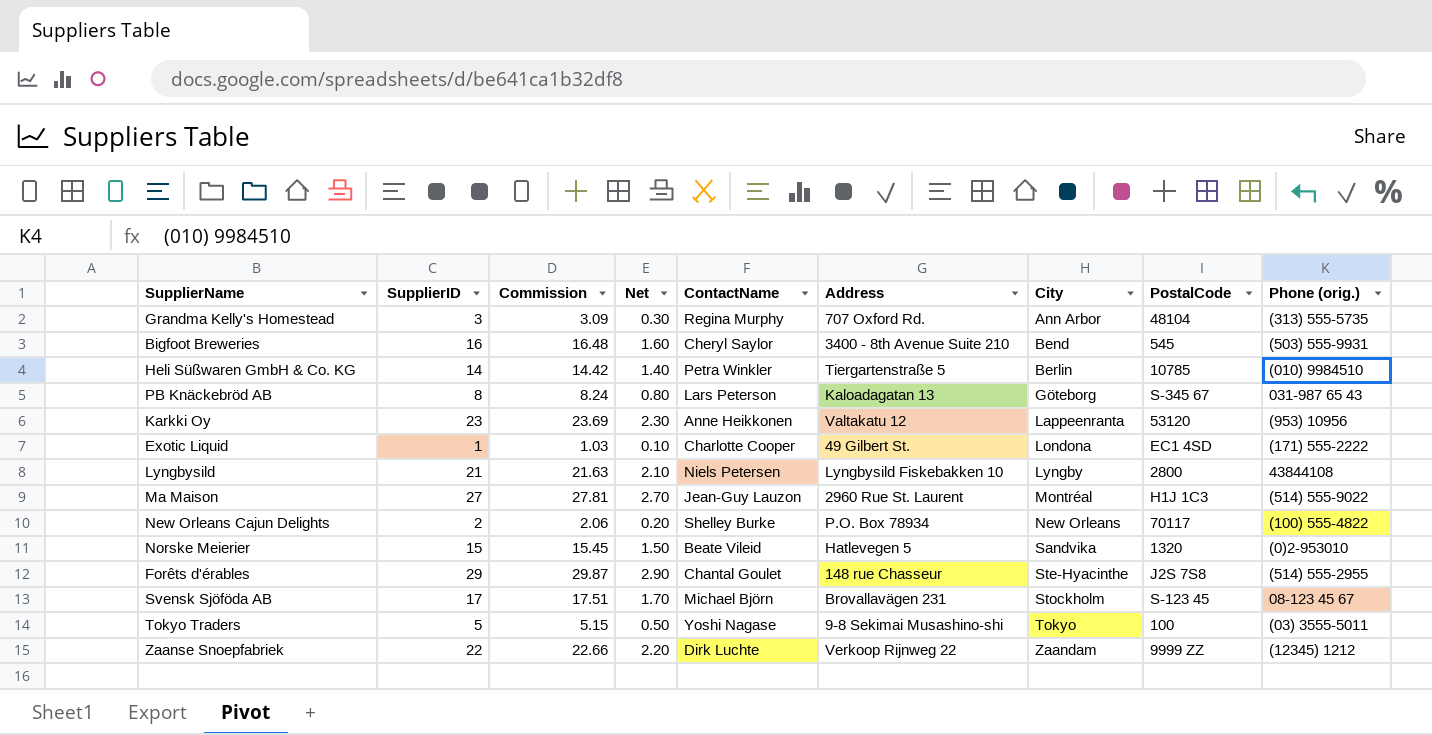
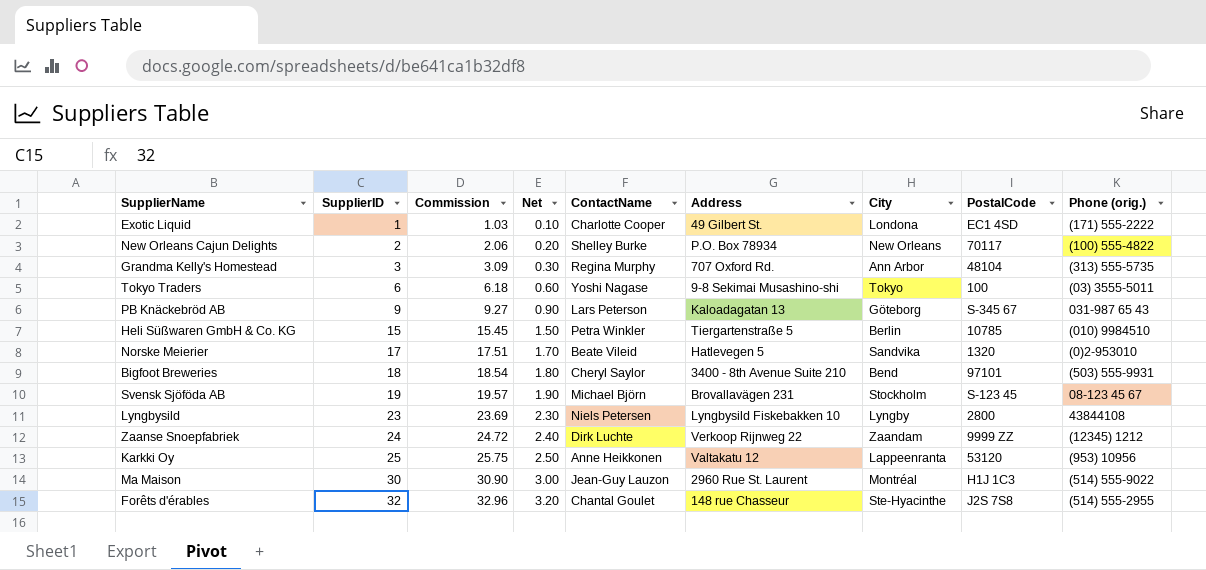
row order: City ascending -> SupplierID ascending
Tokyo Traders | SupplierID: 5 -> 6
Tokyo Traders | Commission: 5.15 -> 6.18
Tokyo Traders | Net: 0.50 -> 0.60
PB Knäckebröd AB | SupplierID: 8 -> 9
PB Knäckebröd AB | Commission: 8.24 -> 9.27
PB Knäckebröd AB | Net: 0.80 -> 0.90
Heli Süßwaren GmbH & Co. KG | SupplierID: 14 -> 15
Heli Süßwaren GmbH & Co. KG | Commission: 14.42 -> 15.45
Heli Süßwaren GmbH & Co. KG | Net: 1.40 -> 1.50
Norske Meierier | SupplierID: 15 -> 17
Norske Meierier | Commission: 15.45 -> 17.51
Norske Meierier | Net: 1.50 -> 1.70
Bigfoot Breweries | SupplierID: 16 -> 18
Bigfoot Breweries | Commission: 16.48 -> 18.54
Bigfoot Breweries | Net: 1.60 -> 1.80
Bigfoot Breweries | PostalCode: 545 -> 97101
Svensk Sjöföda AB | SupplierID: 17 -> 19
Svensk Sjöföda AB | Commission: 17.51 -> 19.57
Svensk Sjöföda AB | Net: 1.70 -> 1.90
Lyngbysild | SupplierID: 21 -> 23
Lyngbysild | Commission: 21.63 -> 23.69
Lyngbysild | Net: 2.10 -> 2.30
Zaanse Snoepfabriek | SupplierID: 22 -> 24
Zaanse Snoepfabriek | Commission: 22.66 -> 24.72
Zaanse Snoepfabriek | Net: 2.20 -> 2.40
Karkki Oy | SupplierID: 23 -> 25
Karkki Oy | Commission: 23.69 -> 25.75
Karkki Oy | Net: 2.30 -> 2.50
Ma Maison | SupplierID: 27 -> 30
Ma Maison | Commission: 27.81 -> 30.90
Ma Maison | Net: 2.70 -> 3.00
Forêts d'érables | SupplierID: 29 -> 32
Forêts d'érables | Commission: 29.87 -> 32.96
Forêts d'érables | Net: 2.90 -> 3.20

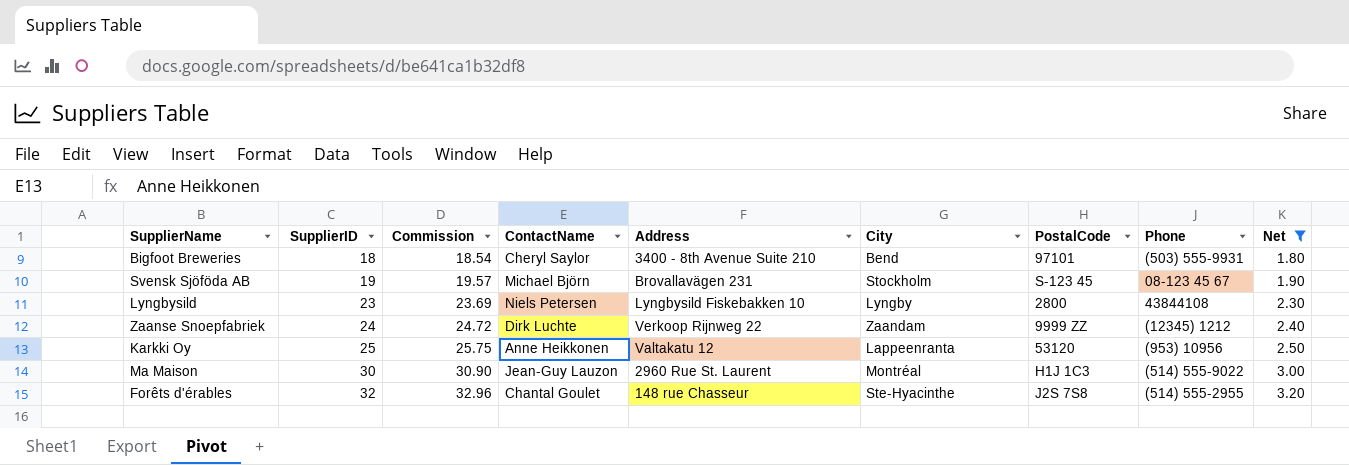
filter: none -> Net >= 1.80
column name: Phone (orig.) -> Phone
column Net | position: 4 -> 9

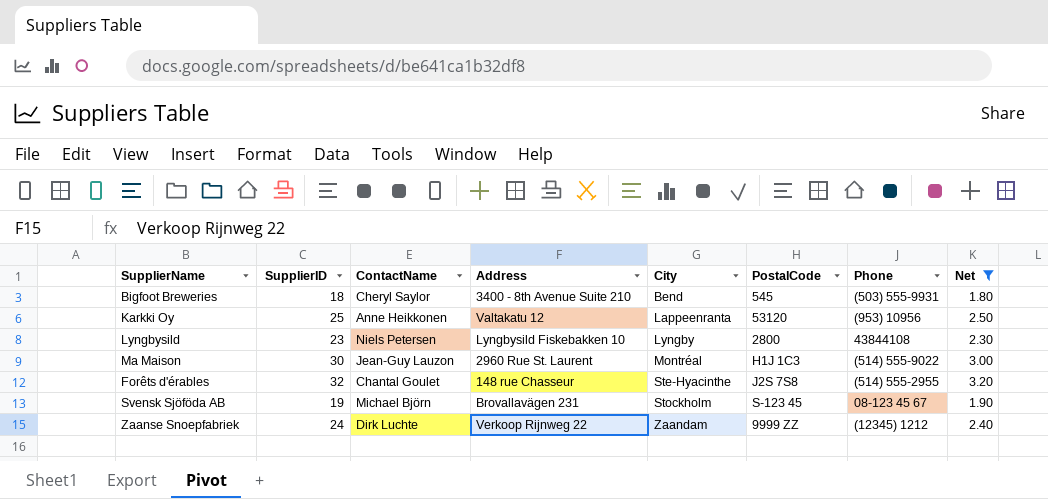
row order: SupplierID ascending -> City ascending
column Commission | formula: [SupplierID] * 1.03 -> none
Bigfoot Breweries | PostalCode: 97101 -> 545

